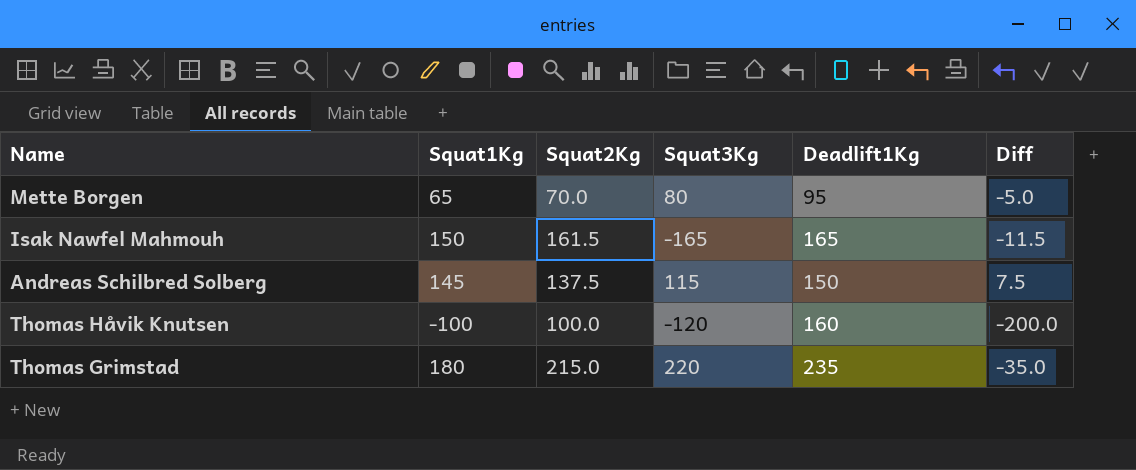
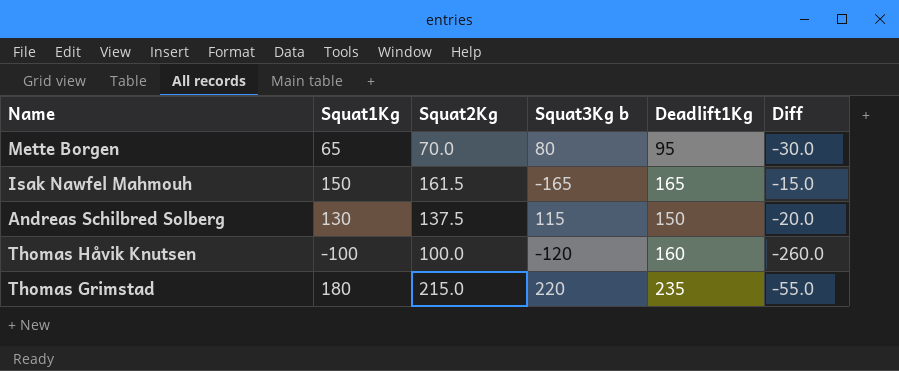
column name: Squat3Kg -> Squat3Kg b
column Diff | formula: [Squat1Kg] - [Squat2Kg] -> [Squat1Kg] - [Deadlift1Kg]
Andreas Schilbred Solberg | Squat1Kg: 145 -> 130

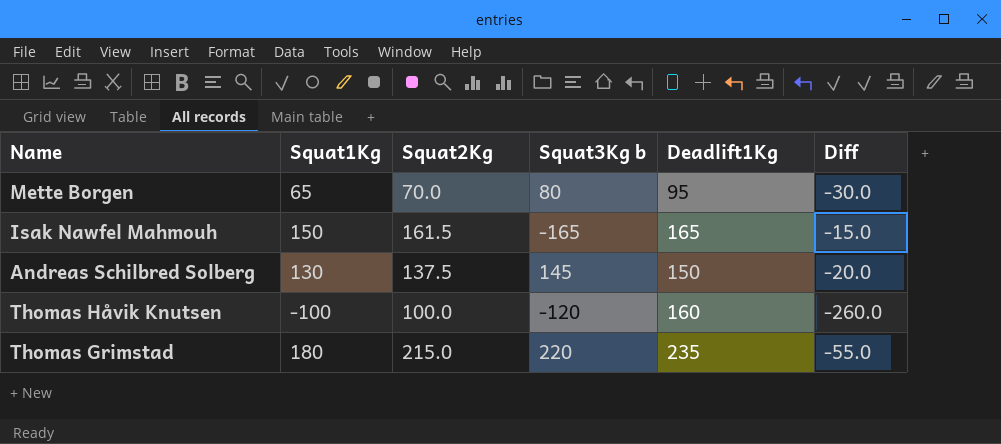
Andreas Schilbred Solberg | Squat3Kg b: 115 -> 145

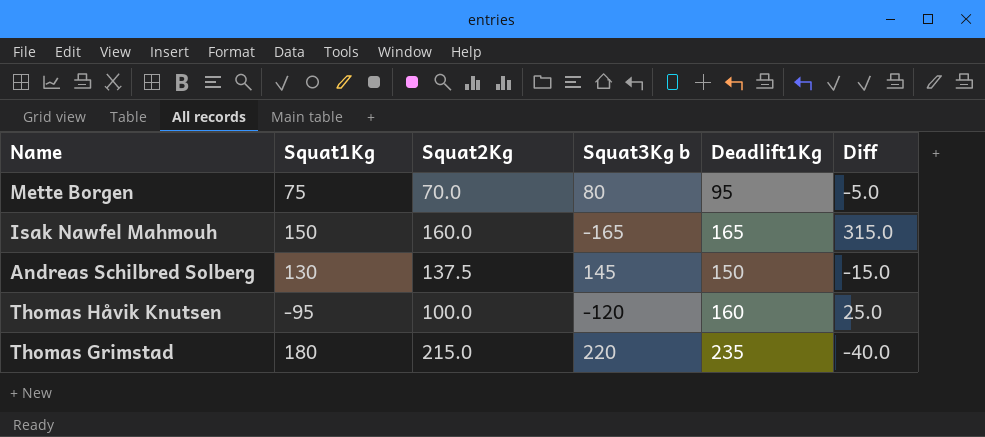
column Diff | formula: [Squat1Kg] - [Deadlift1Kg] -> [Squat1Kg] - [Squat3Kg b]
Mette Borgen | Squat1Kg: 65 -> 75
Isak Nawfel Mahmouh | Squat2Kg: 161.5 -> 160.0
Thomas Håvik Knutsen | Squat1Kg: -100 -> -95

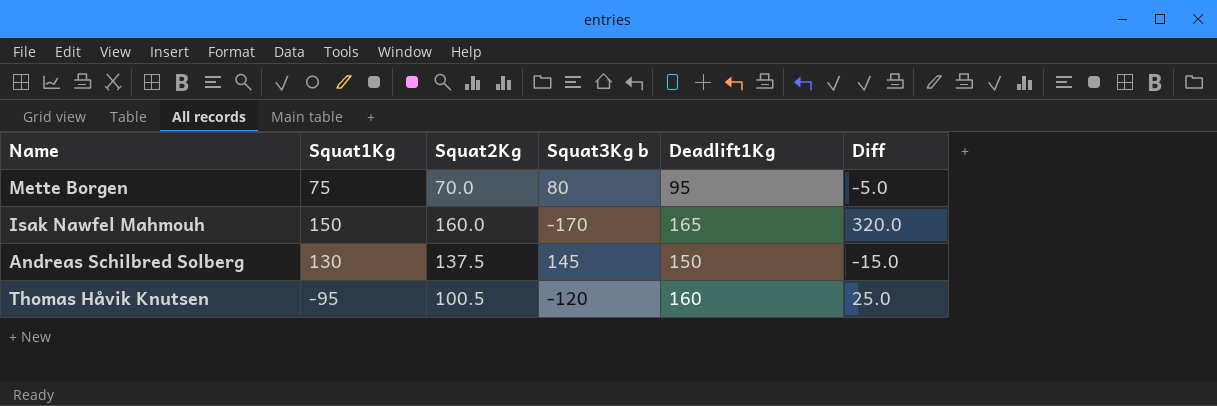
row Thomas Grimstad: 180 | 215.0 | 220 | 235 | -40.0 -> none
Isak Nawfel Mahmouh | Squat3Kg b: -165 -> -170
Isak Nawfel Mahmouh | Diff: 315.0 -> 320.0
Thomas Håvik Knutsen | Squat2Kg: 100.0 -> 100.5

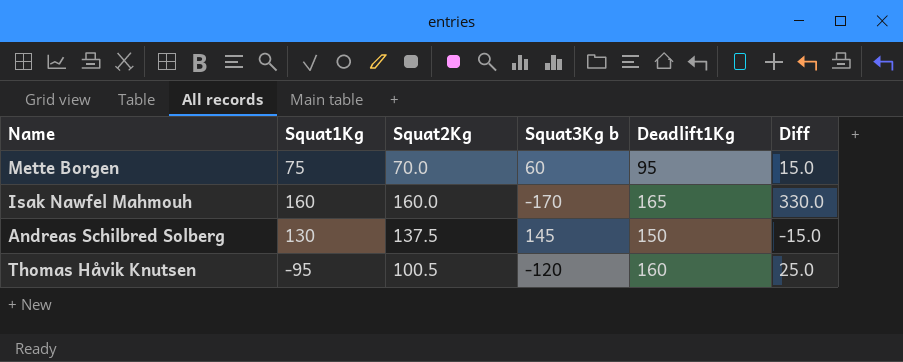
Mette Borgen | Squat3Kg b: 80 -> 60
Mette Borgen | Diff: -5.0 -> 15.0
Isak Nawfel Mahmouh | Squat1Kg: 150 -> 160
Isak Nawfel Mahmouh | Diff: 320.0 -> 330.0

